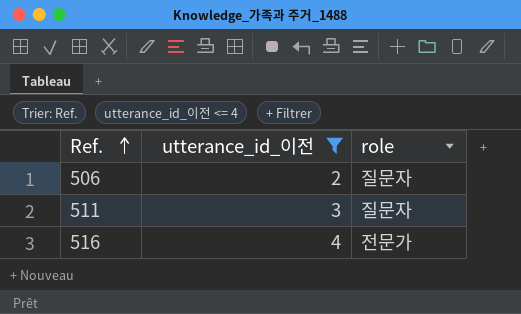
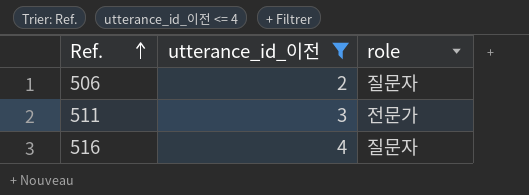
511 | role: 질문자 -> 전문가
516 | role: 전문가 -> 질문자

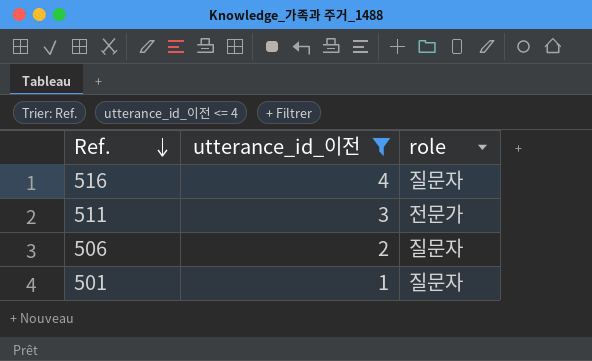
row order: Ref. ascending -> Ref. descending
row 501: none -> 1 | 질문자

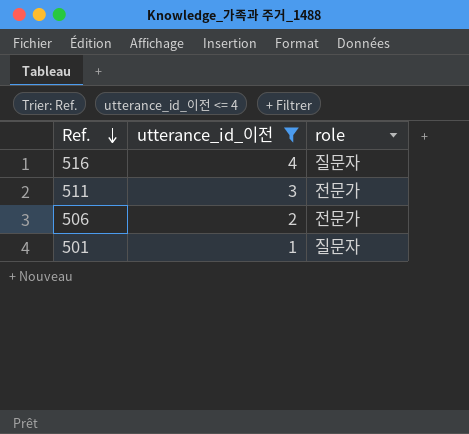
506 | role: 질문자 -> 전문가

